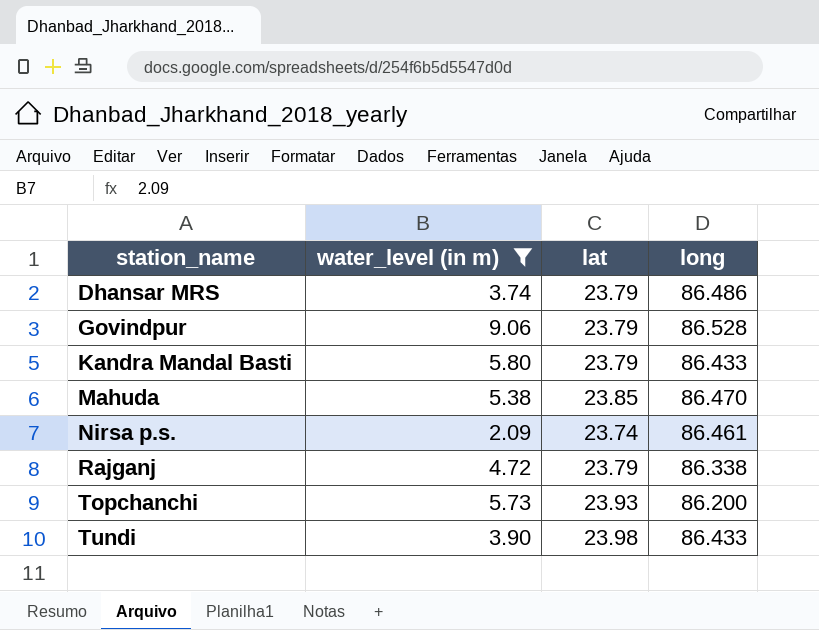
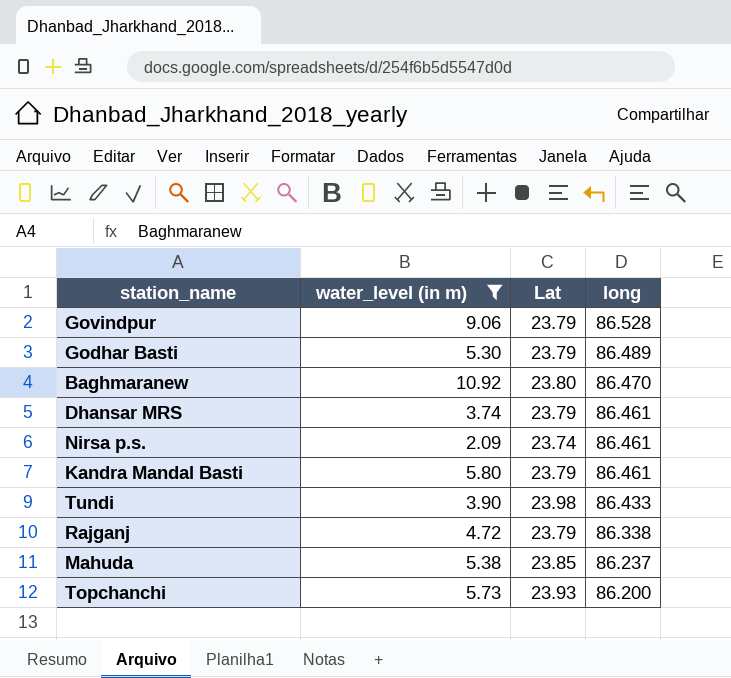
row order: station_name ascending -> long descending
column name: lat -> Lat
row Godhar Basti: none -> 5.30 | 23.79 | 86.489
row Baghmaranew: none -> 10.92 | 23.80 | 86.470
Dhansar MRS | long: 86.486 -> 86.461
Kandra Mandal Basti | long: 86.433 -> 86.461
Mahuda | long: 86.470 -> 86.237

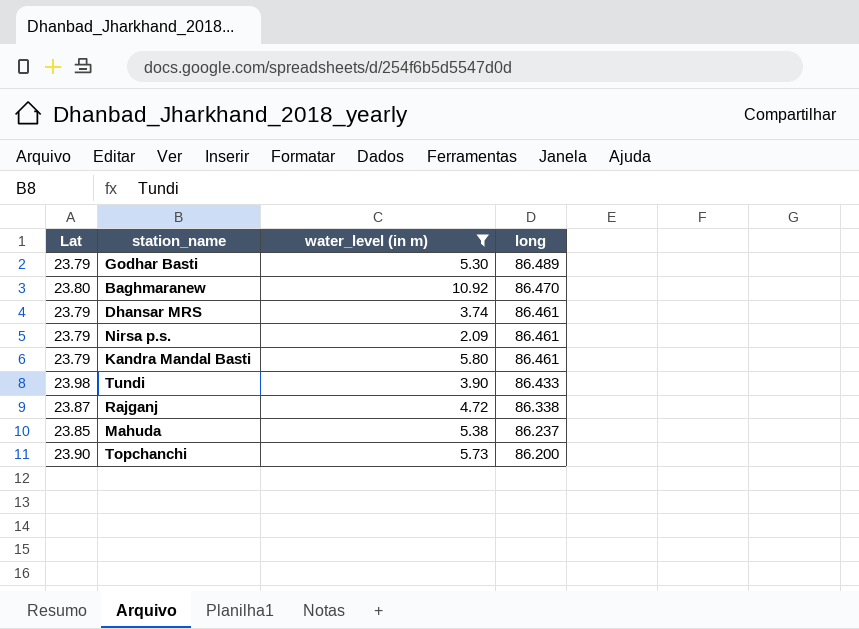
column Lat | position: 3 -> 1
row Govindpur: 9.06 | 23.79 | 86.528 -> none
Nirsa p.s. | Lat: 23.74 -> 23.79
Rajganj | Lat: 23.79 -> 23.87
Topchanchi | Lat: 23.93 -> 23.90

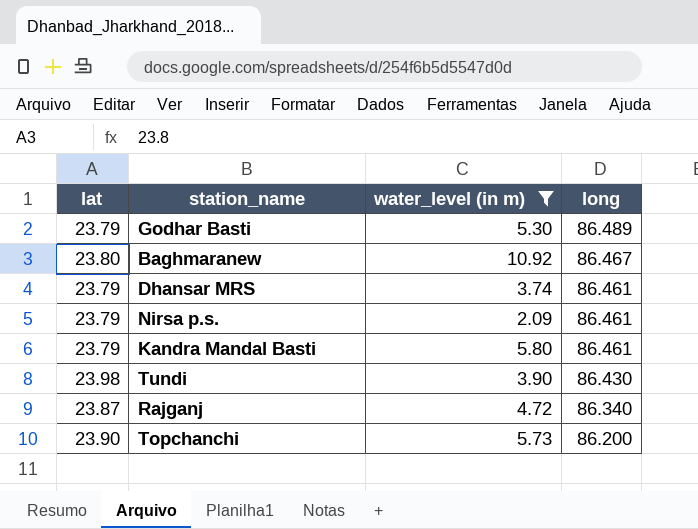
column name: Lat -> lat
row Mahuda: 23.85 | 5.38 | 86.237 -> none
Baghmaranew | long: 86.470 -> 86.467
Tundi | long: 86.433 -> 86.430
Rajganj | long: 86.338 -> 86.340

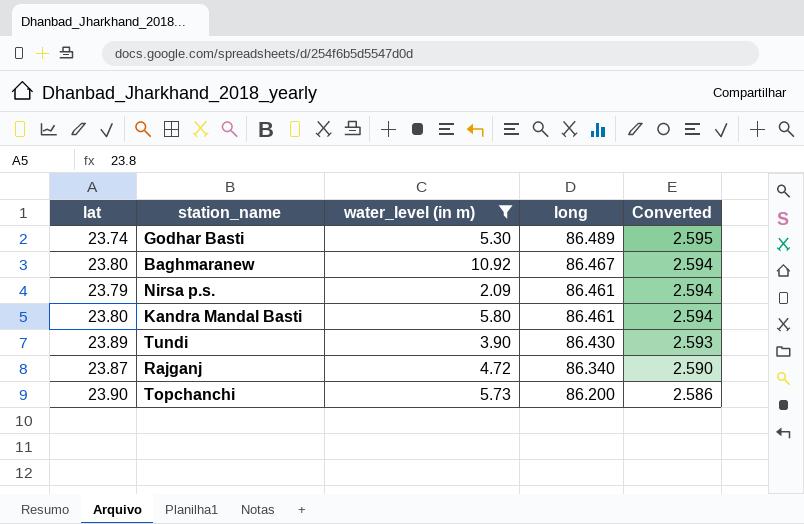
column Converted | formula: none -> [long] * 0.03
row Dhansar MRS: 23.79 | 3.74 | 86.461 -> none
Godhar Basti | lat: 23.79 -> 23.74
Kandra Mandal Basti | lat: 23.79 -> 23.80
Tundi | lat: 23.98 -> 23.89

